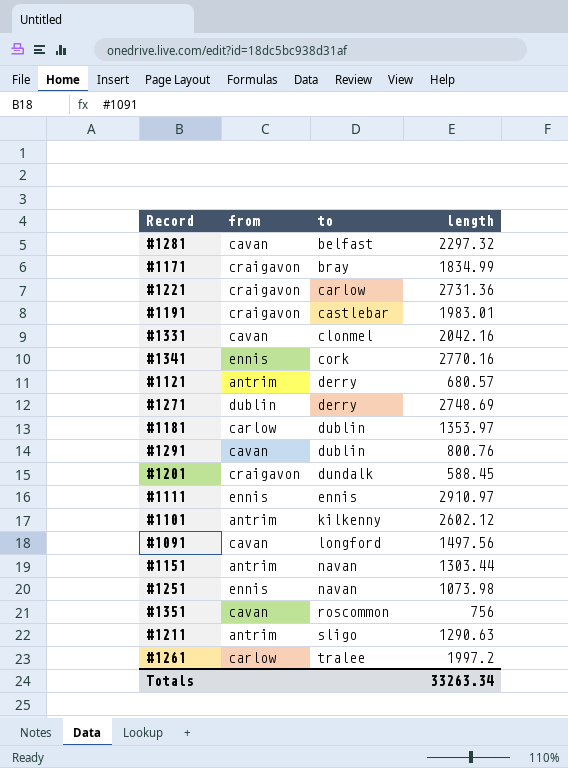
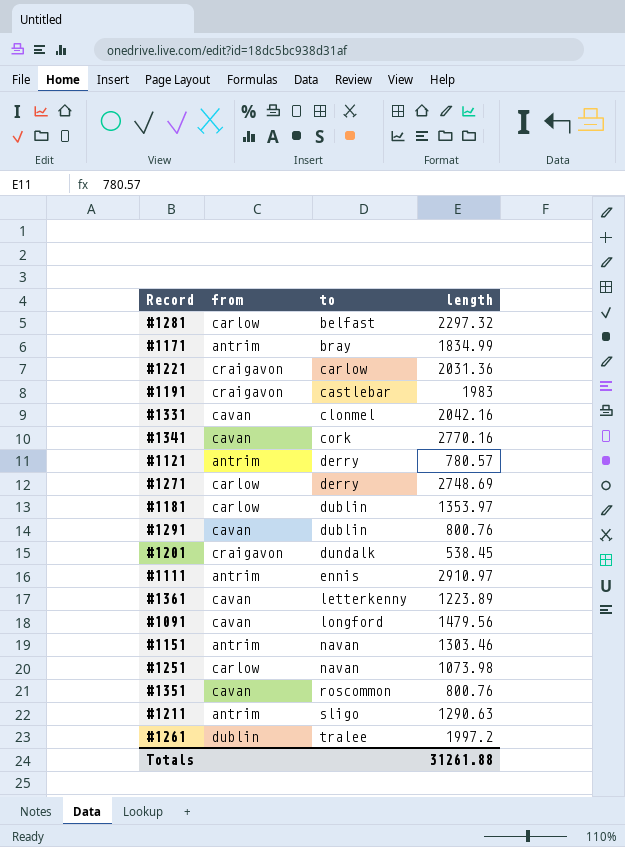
row #1101: antrim | kilkenny | 2602.12 -> none
#1281 | from: cavan -> carlow
#1171 | from: craigavon -> antrim
#1221 | length: 2731.36 -> 2031.36
#1191 | length: 1983.01 -> 1983
#1341 | from: ennis -> cavan
#1121 | length: 680.57 -> 780.57
#1271 | from: dublin -> carlow
#1201 | length: 588.45 -> 538.45
#1111 | from: ennis -> antrim
row #1361: none -> cavan | letterkenny | 1223.89
#1091 | length: 1497.56 -> 1479.56
#1151 | length: 1303.44 -> 1303.46
#1251 | from: ennis -> carlow
#1351 | length: 756 -> 800.76
#1261 | from: carlow -> dublin
Totals | length: 33263.34 -> 31261.88

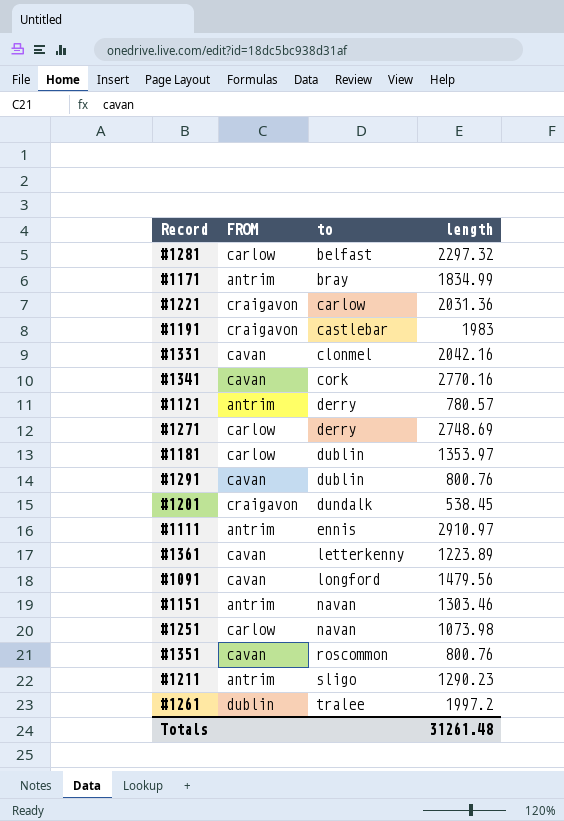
column name: from -> FROM
#1211 | length: 1290.63 -> 1290.23
Totals | length: 31261.88 -> 31261.48

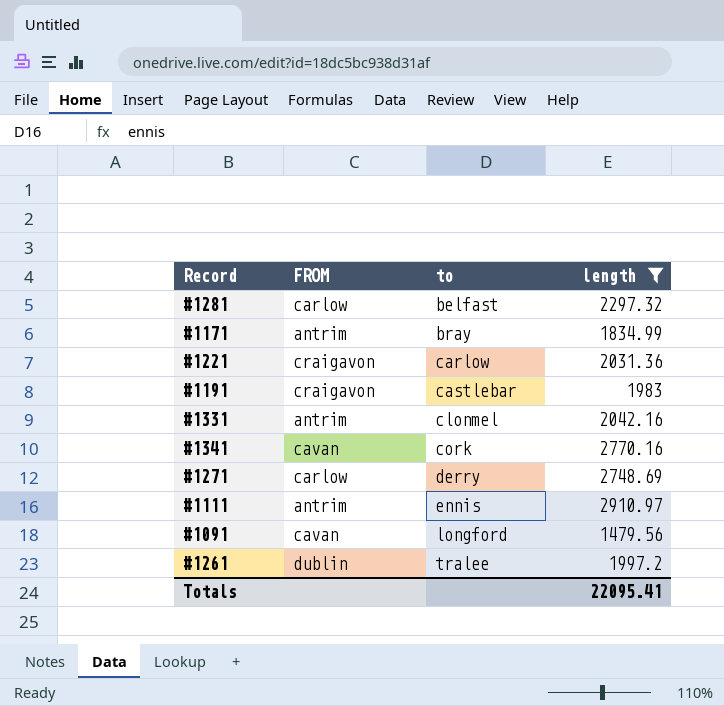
filter: none -> length >= 1479.56
#1331 | FROM: cavan -> antrim
Totals | length: 31261.48 -> 22095.41

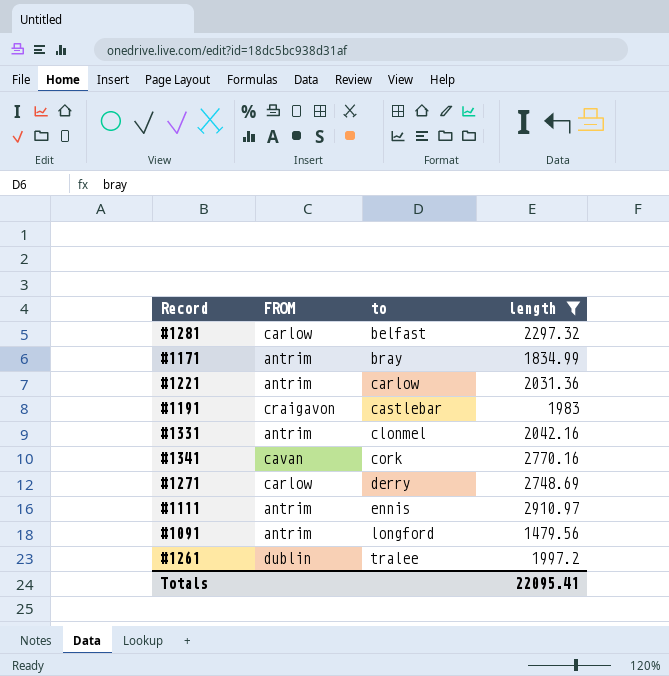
#1221 | FROM: craigavon -> antrim
#1091 | FROM: cavan -> antrim

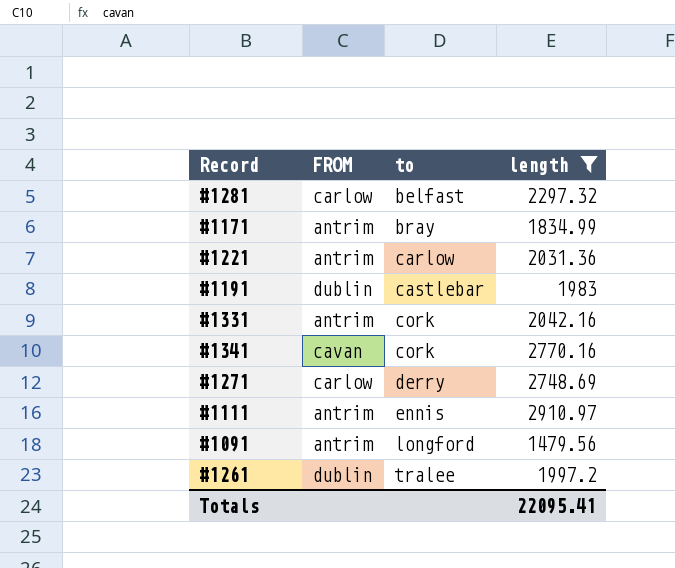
#1191 | FROM: craigavon -> dublin
#1331 | to: clonmel -> cork

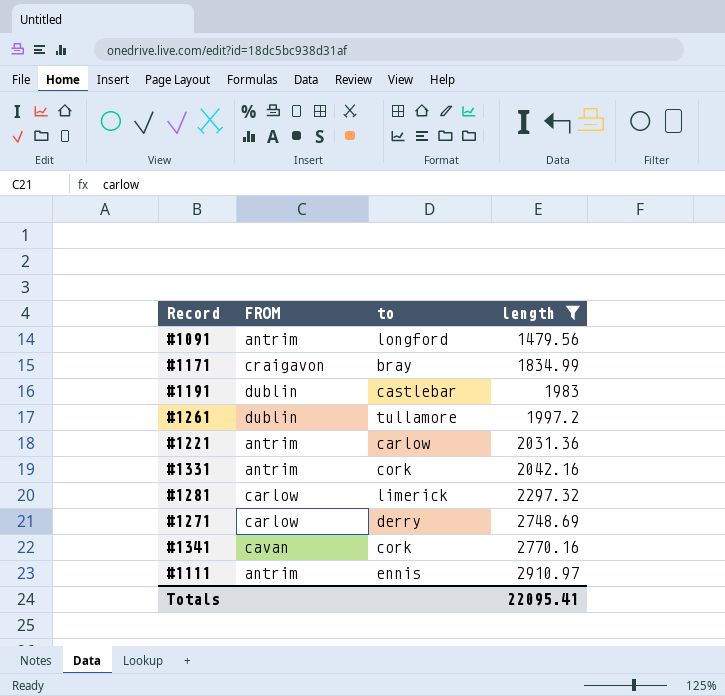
row order: to ascending -> length ascending
#1171 | FROM: antrim -> craigavon
#1261 | to: tralee -> tullamore
#1281 | to: belfast -> limerick

